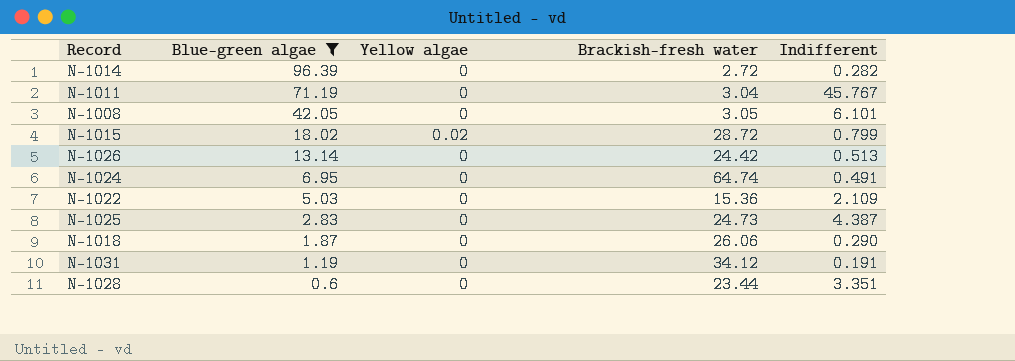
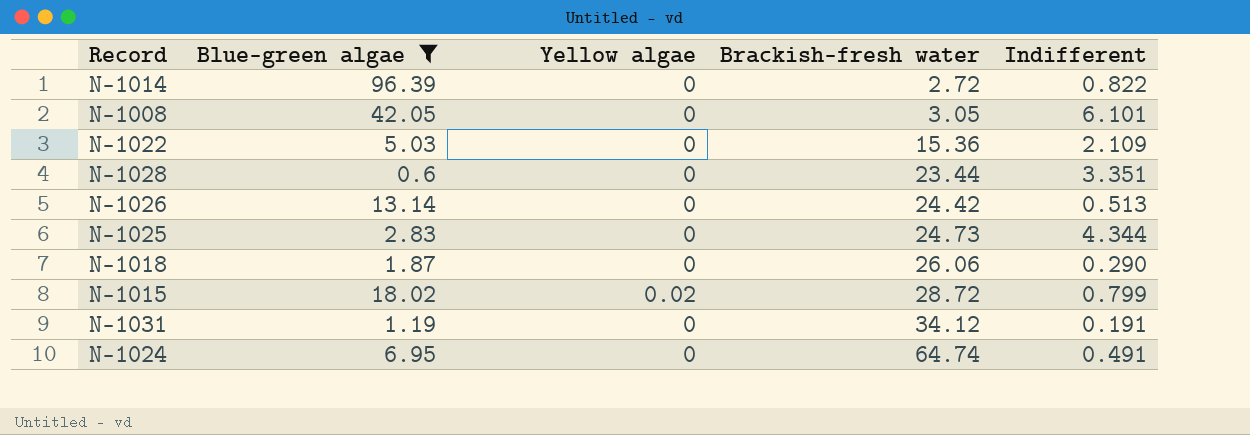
row order: Blue-green algae descending -> Brackish-fresh water ascending
row N-1011: 71.19 | 0 | 3.04 | 45.767 -> none
N-1014 | Indifferent: 0.282 -> 0.822
N-1025 | Indifferent: 4.387 -> 4.344

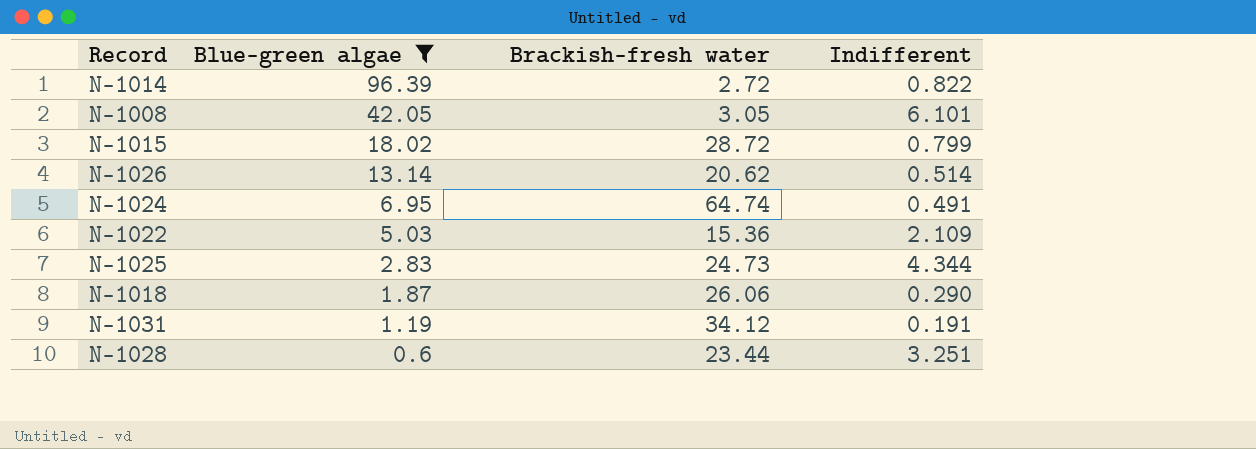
row order: Brackish-fresh water ascending -> Blue-green algae descending
column Yellow algae | position: 3 -> none
N-1026 | Brackish-fresh water: 24.42 -> 20.62
N-1026 | Indifferent: 0.513 -> 0.514
N-1028 | Indifferent: 3.351 -> 3.251

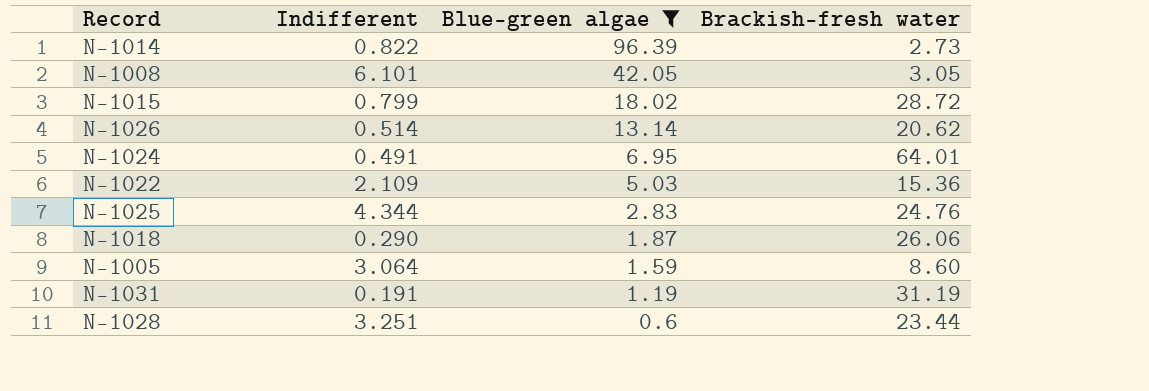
column Indifferent | position: 4 -> 2
N-1014 | Brackish-fresh water: 2.72 -> 2.73
N-1024 | Brackish-fresh water: 64.74 -> 64.01
N-1025 | Brackish-fresh water: 24.73 -> 24.76
row N-1005: none -> 3.064 | 1.59 | 8.60
N-1031 | Brackish-fresh water: 34.12 -> 31.19

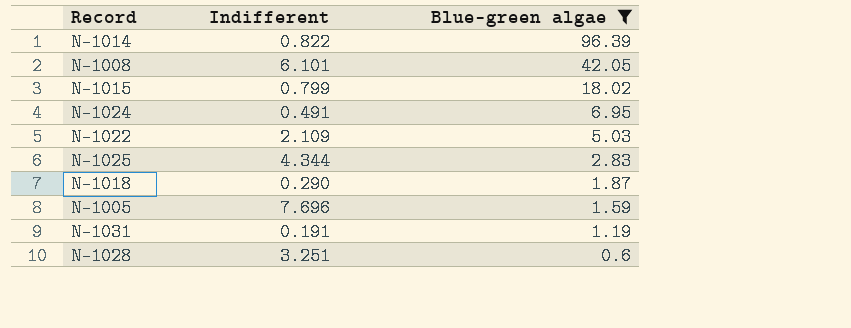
column Brackish-fresh water | position: 4 -> none
row N-1026: 0.514 | 13.14 | 20.62 -> none
N-1005 | Indifferent: 3.064 -> 7.696

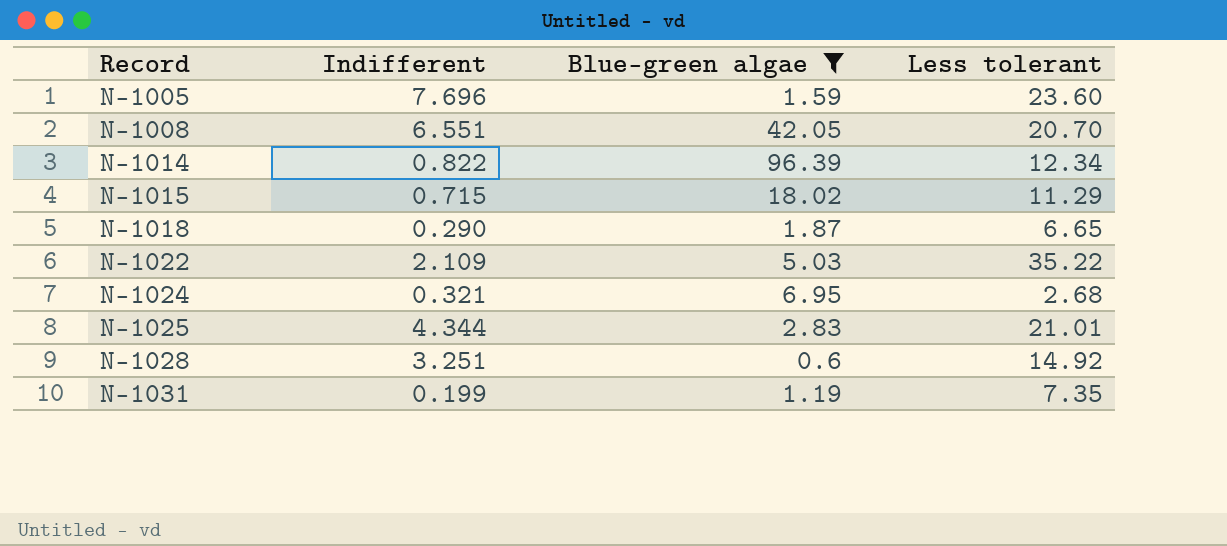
row order: Blue-green algae descending -> Record ascending
column Less tolerant | position: none -> 4
N-1008 | Indifferent: 6.101 -> 6.551
N-1015 | Indifferent: 0.799 -> 0.715
N-1024 | Indifferent: 0.491 -> 0.321
N-1031 | Indifferent: 0.191 -> 0.199

